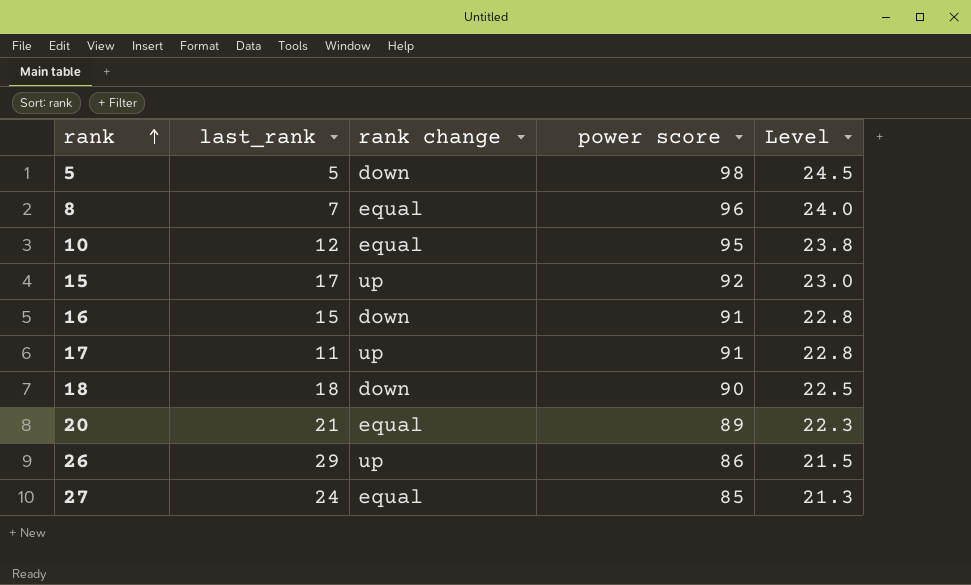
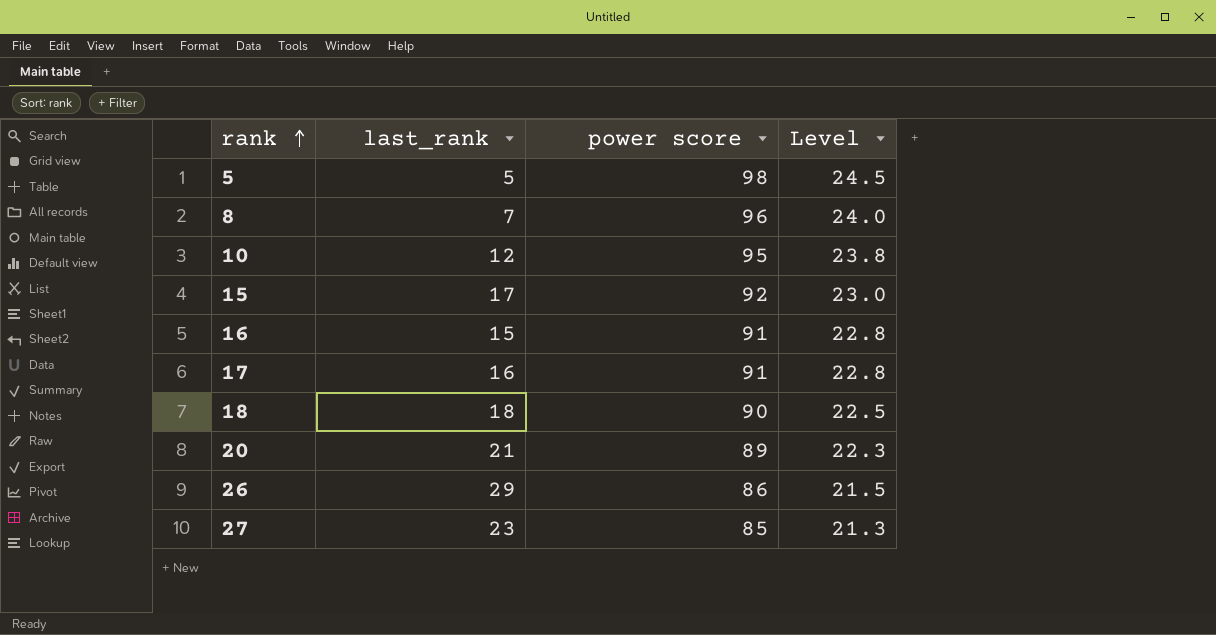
column rank change | position: 3 -> none
17 | last_rank: 11 -> 16
27 | last_rank: 24 -> 23

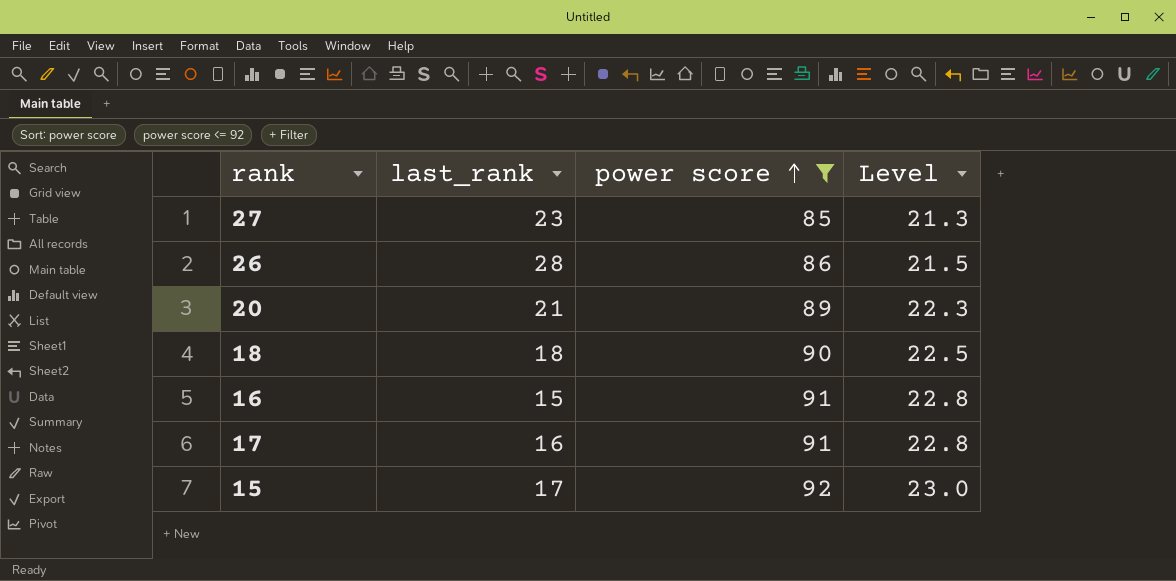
filter: none -> power score <= 92
row order: rank ascending -> power score ascending
26 | last_rank: 29 -> 28

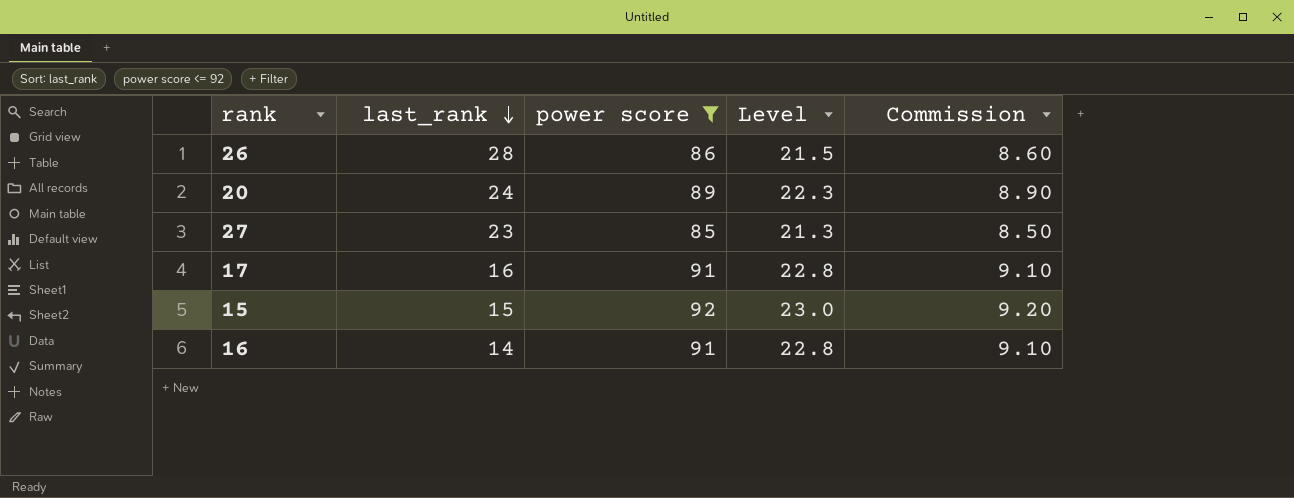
row order: power score ascending -> last_rank descending
column Commission | formula: none -> [power score] * 0.1
row 18: 18 | 90 | 22.5 -> none
20 | last_rank: 21 -> 24
15 | last_rank: 17 -> 15
16 | last_rank: 15 -> 14

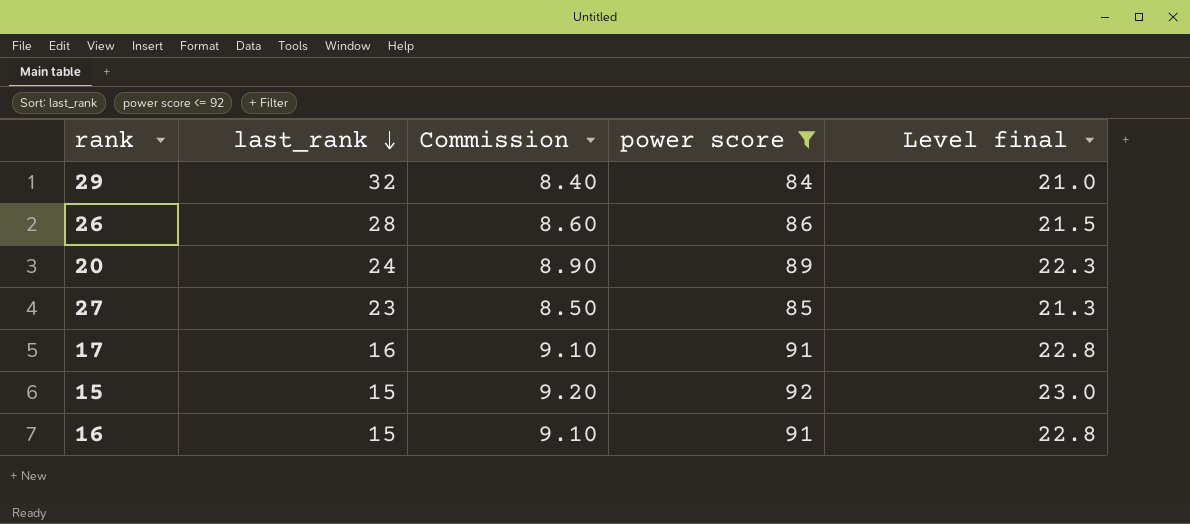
column Commission | position: 5 -> 3
column name: Level -> Level final
row 29: none -> 32 | 8.40 | 84 | 21.0
16 | last_rank: 14 -> 15

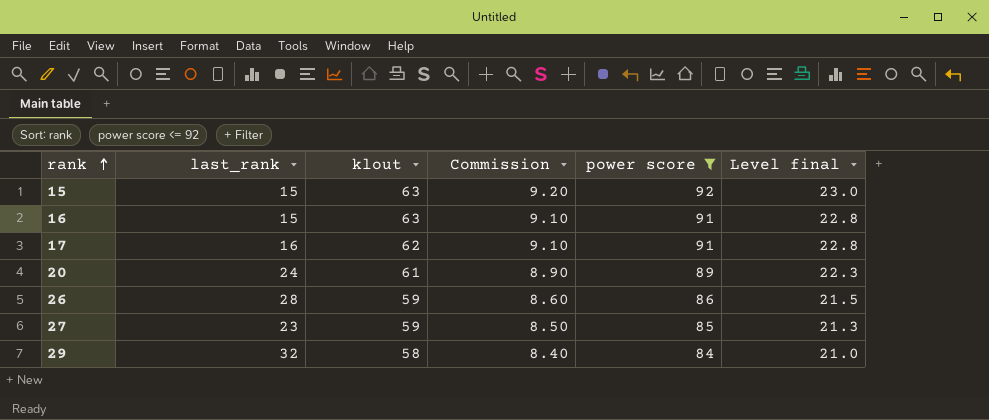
row order: last_rank descending -> rank ascending
column klout | position: none -> 3

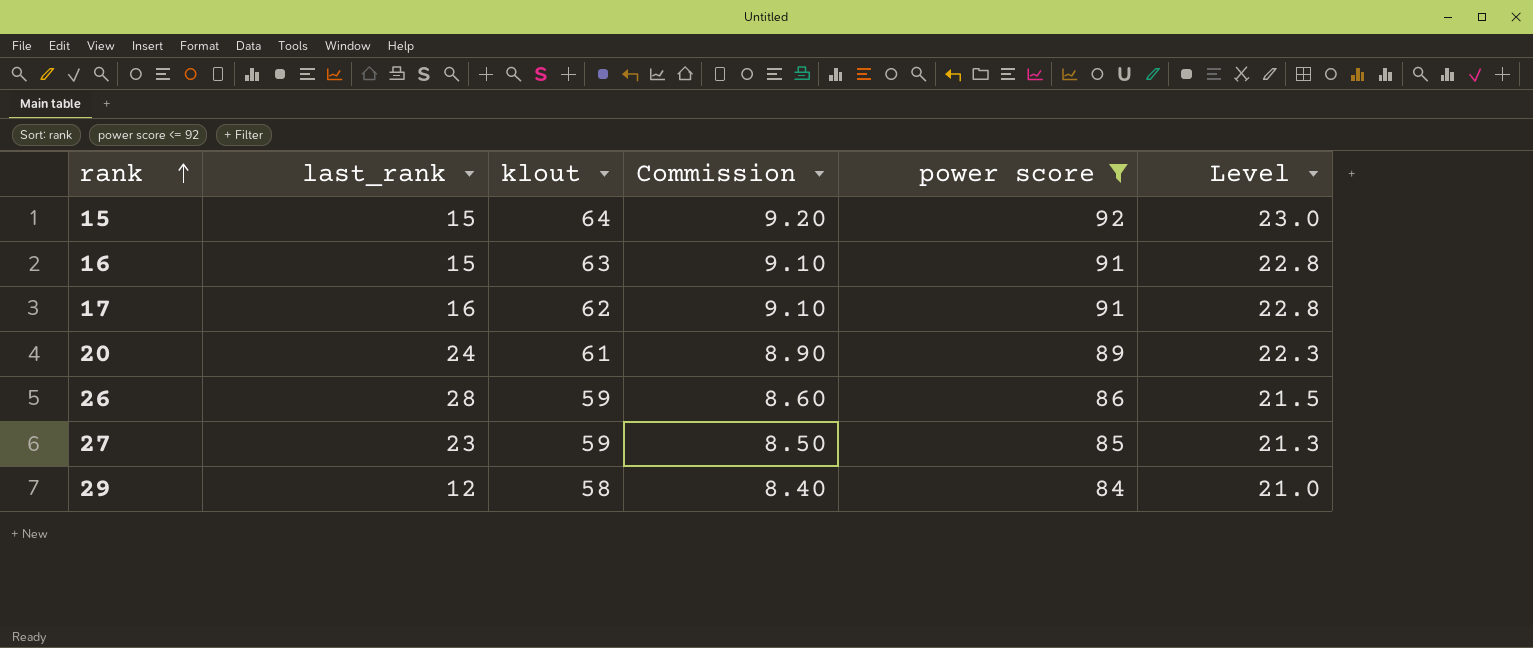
column name: Level final -> Level
15 | klout: 63 -> 64
29 | last_rank: 32 -> 12

